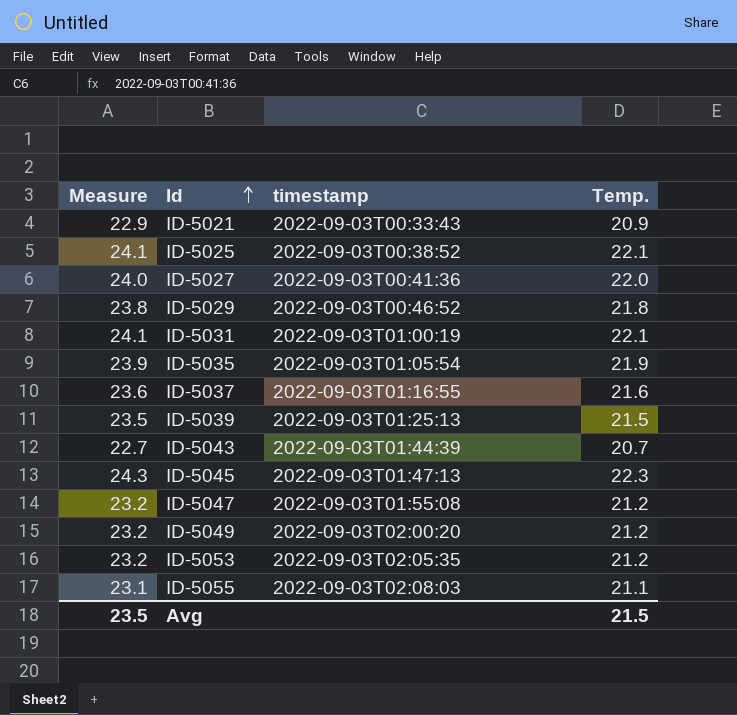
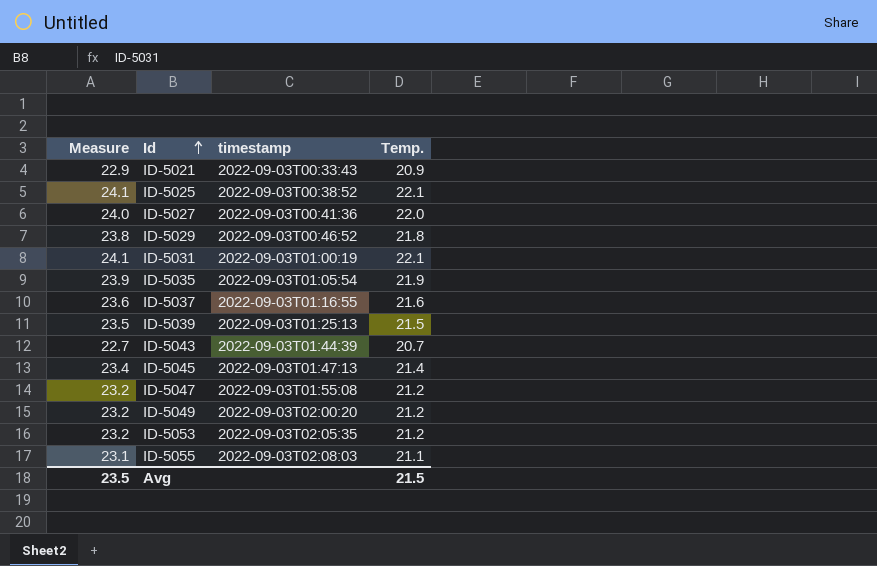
ID-5045 | Measure: 24.3 -> 23.4
ID-5045 | Temp.: 22.3 -> 21.4

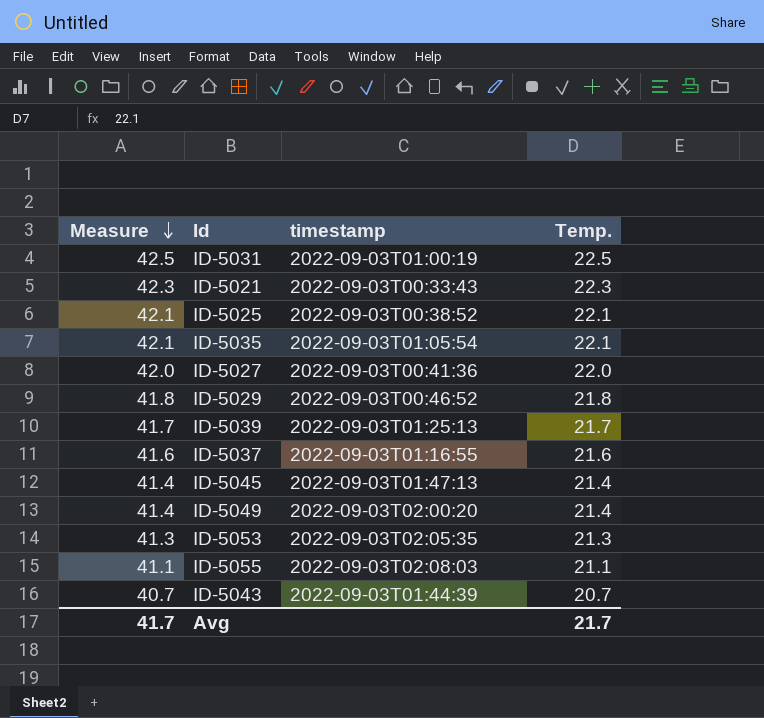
row order: Id ascending -> Measure descending
column Measure | formula: [Temp.] + 2 -> [Temp.] + 20
row ID-5047: 23.2 | 2022-09-03T01:55:08 | 21.2 -> none
ID-5031 | Temp.: 22.1 -> 22.5
ID-5021 | Temp.: 20.9 -> 22.3
ID-5035 | Temp.: 21.9 -> 22.1
ID-5039 | Temp.: 21.5 -> 21.7
ID-5049 | Temp.: 21.2 -> 21.4
ID-5053 | Temp.: 21.2 -> 21.3
Avg | Measure: 23.5 -> 41.7
Avg | Temp.: 21.5 -> 21.7

